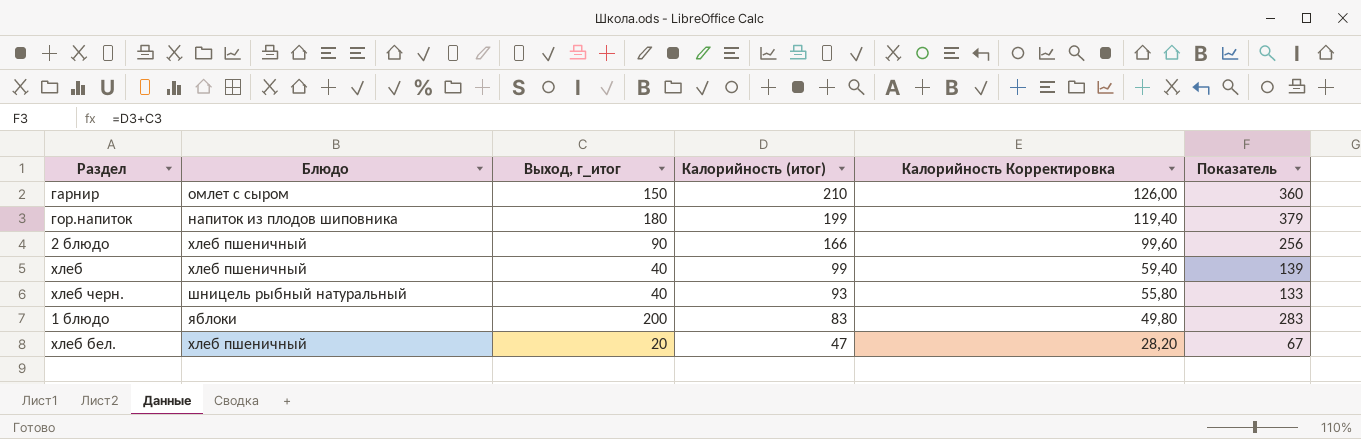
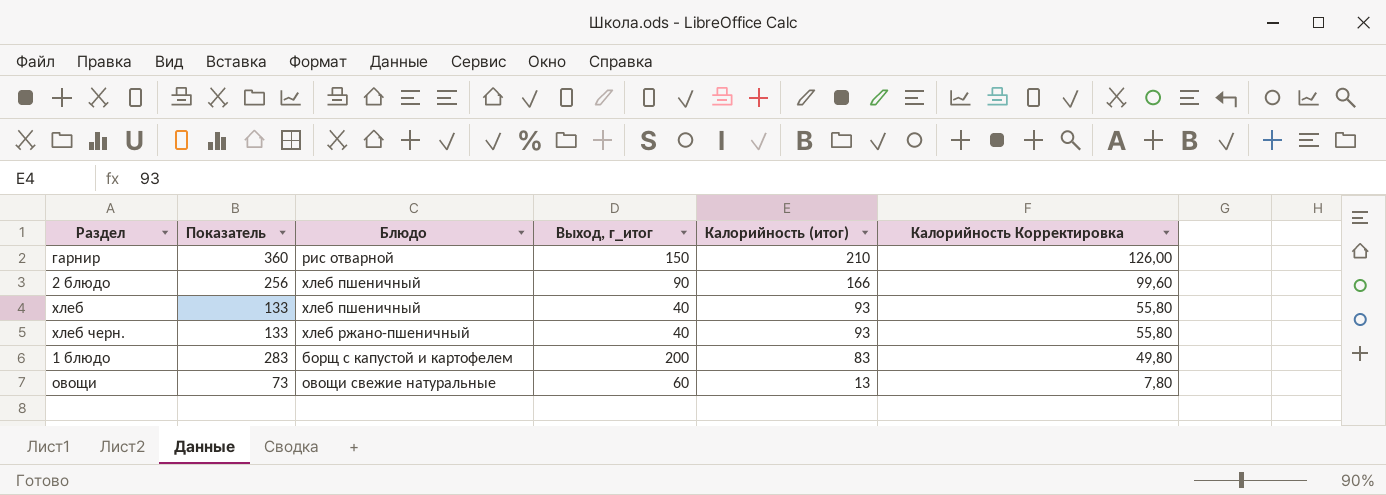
column Показатель | position: 6 -> 2
row гор.напиток: напиток из плодов шиповника | 180 | 199 | 119,40 | 379 -> none
row хлеб бел.: хлеб пшеничный | 20 | 47 | 28,20 | 67 -> none
гарнир | Блюдо: омлет с сыром -> рис отварной
хлеб | Показатель: 139 -> 133
хлеб | Калорийность (итог): 99 -> 93
хлеб | Калорийность Корректировка: 59,40 -> 55,80
хлеб черн. | Блюдо: шницель рыбный натуральный -> хлеб ржано-пшеничный
1 блюдо | Блюдо: яблоки -> борщ с капустой и картофелем
row овощи: none -> 73 | овощи свежие натуральные | 60 | 13 | 7,80

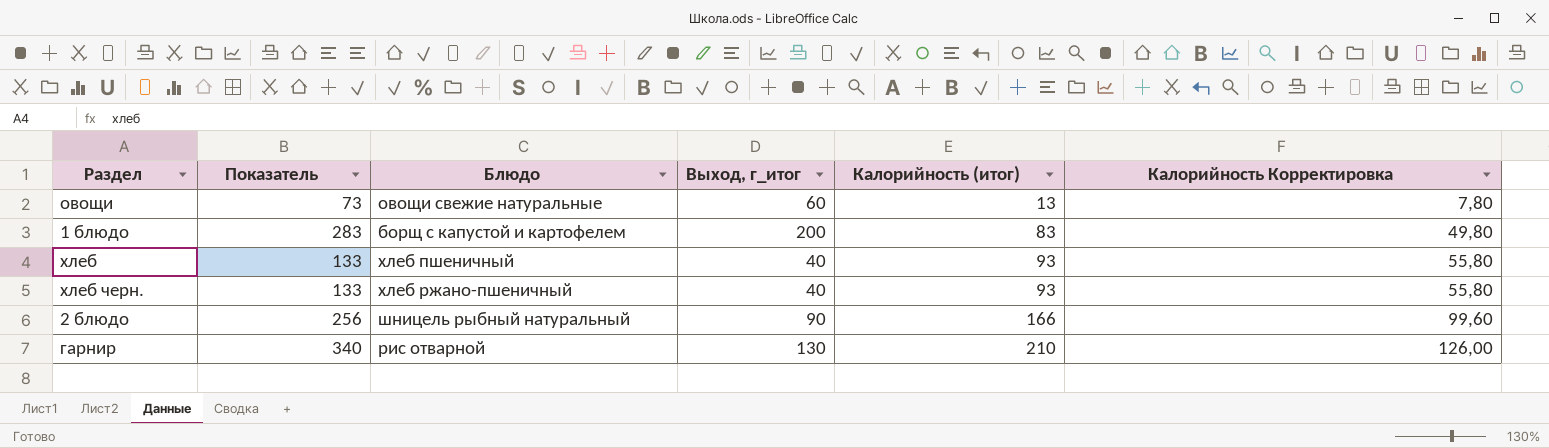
row order: Калорийность (итог) descending -> Калорийность (итог) ascending
2 блюдо | Блюдо: хлеб пшеничный -> шницель рыбный натуральный
гарнир | Показатель: 360 -> 340
гарнир | Выход, г_итог: 150 -> 130

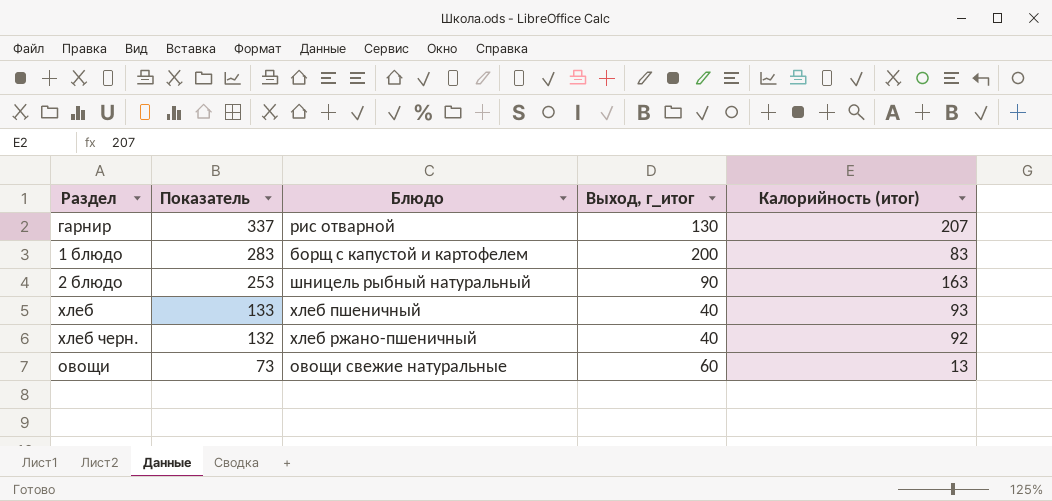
row order: Калорийность (итог) ascending -> Показатель descending
column Калорийность Корректировка | formula: [Калорийность (итог)] * 0,6 -> none
гарнир | Показатель: 340 -> 337
гарнир | Калорийность (итог): 210 -> 207
2 блюдо | Показатель: 256 -> 253
2 блюдо | Калорийность (итог): 166 -> 163
хлеб черн. | Показатель: 133 -> 132
хлеб черн. | Калорийность (итог): 93 -> 92

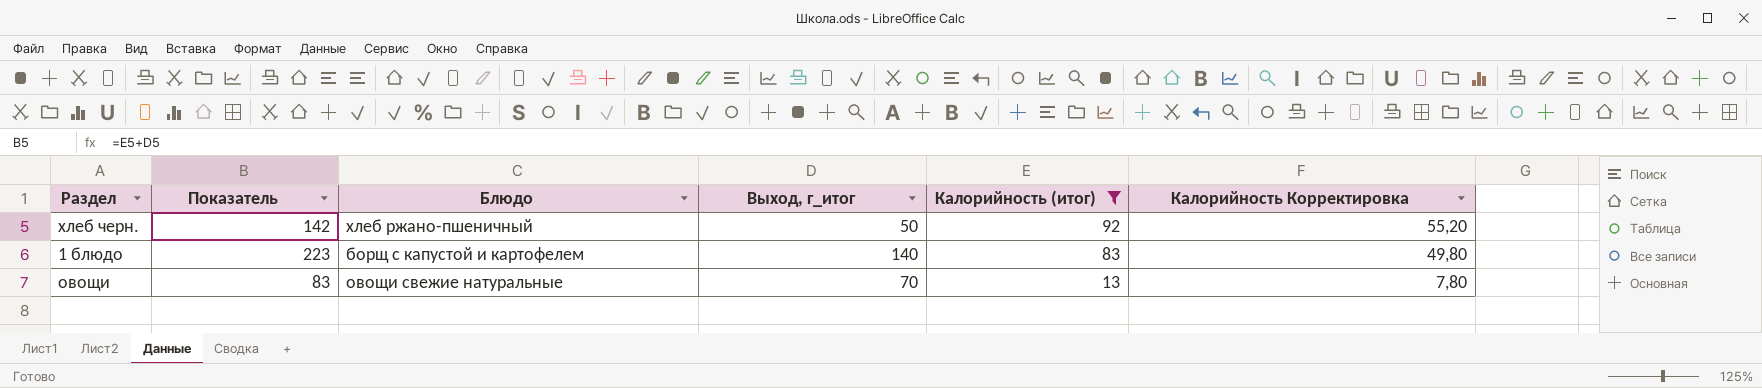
filter: none -> Калорийность (итог) <= 92
row order: Показатель descending -> Калорийность (итог) descending
column Калорийность Корректировка | formula: none -> [Калорийность (итог)] * 0,6
хлеб черн. | Показатель: 132 -> 142
хлеб черн. | Выход, г_итог: 40 -> 50
1 блюдо | Показатель: 283 -> 223
1 блюдо | Выход, г_итог: 200 -> 140
овощи | Показатель: 73 -> 83
овощи | Выход, г_итог: 60 -> 70

